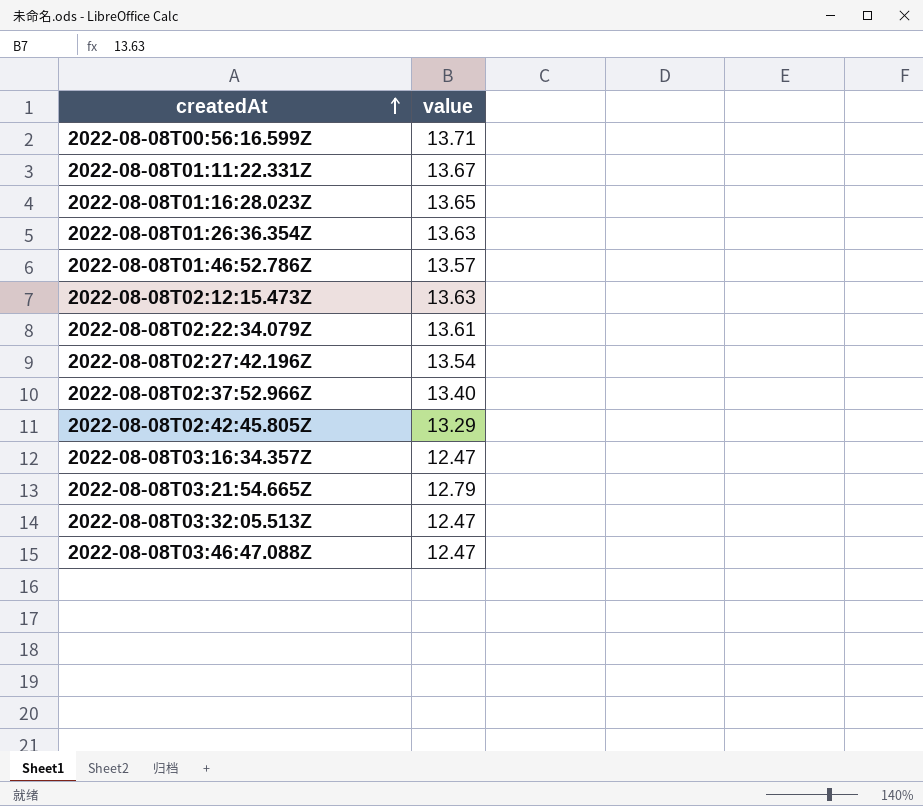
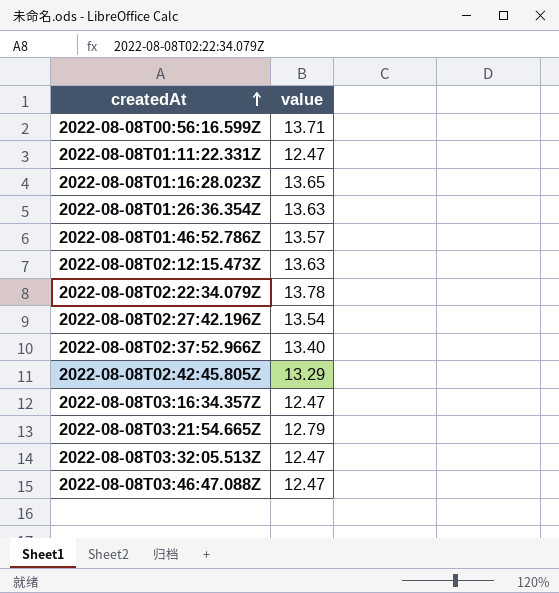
2022-08-08T01:11:22.331Z | value: 13.67 -> 12.47
2022-08-08T02:22:34.079Z | value: 13.61 -> 13.78

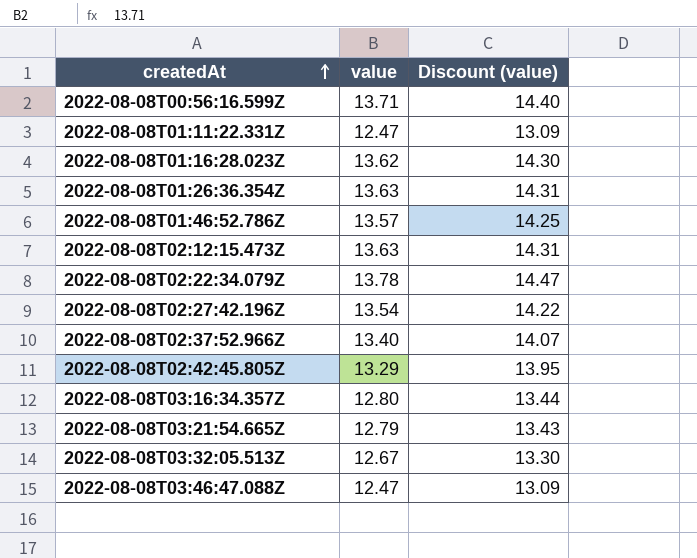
column Discount (value) | formula: none -> [value] * 1.05
2022-08-08T01:16:28.023Z | value: 13.65 -> 13.62
2022-08-08T03:16:34.357Z | value: 12.47 -> 12.80
2022-08-08T03:32:05.513Z | value: 12.47 -> 12.67

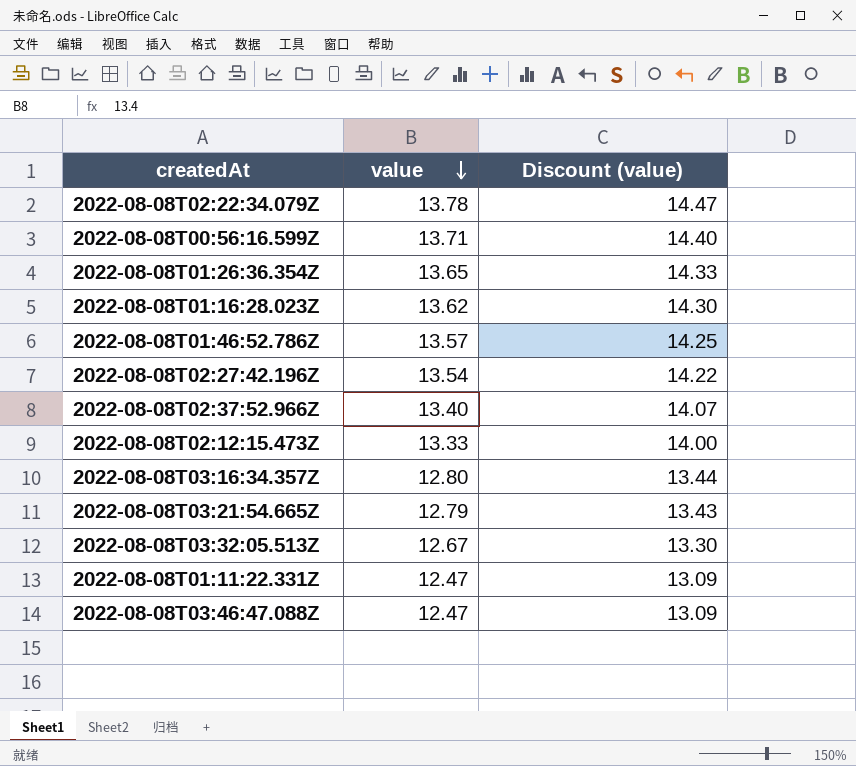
row order: createdAt ascending -> value descending
row 2022-08-08T02:42:45.805Z: 13.29 | 13.95 -> none
2022-08-08T01:26:36.354Z | value: 13.63 -> 13.65
2022-08-08T01:26:36.354Z | Discount (value): 14.31 -> 14.33
2022-08-08T02:12:15.473Z | value: 13.63 -> 13.33
2022-08-08T02:12:15.473Z | Discount (value): 14.31 -> 14.00

